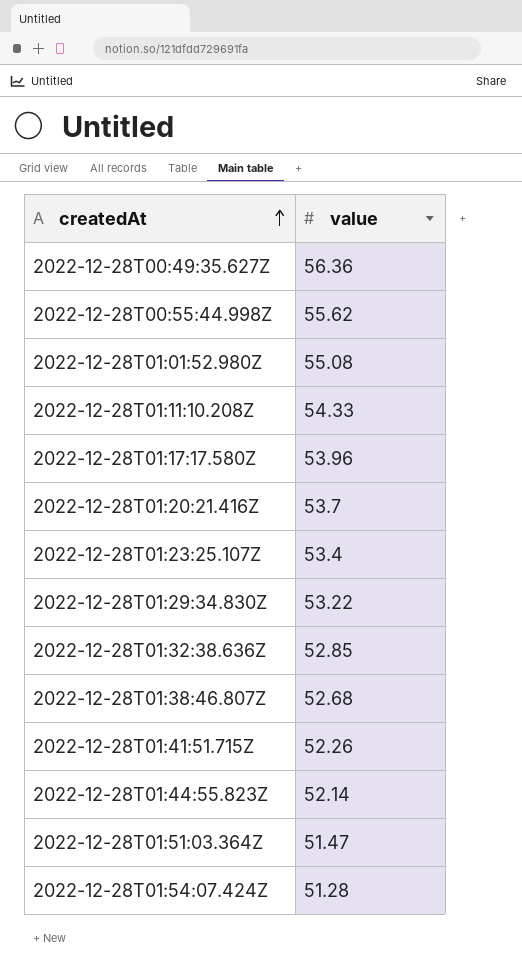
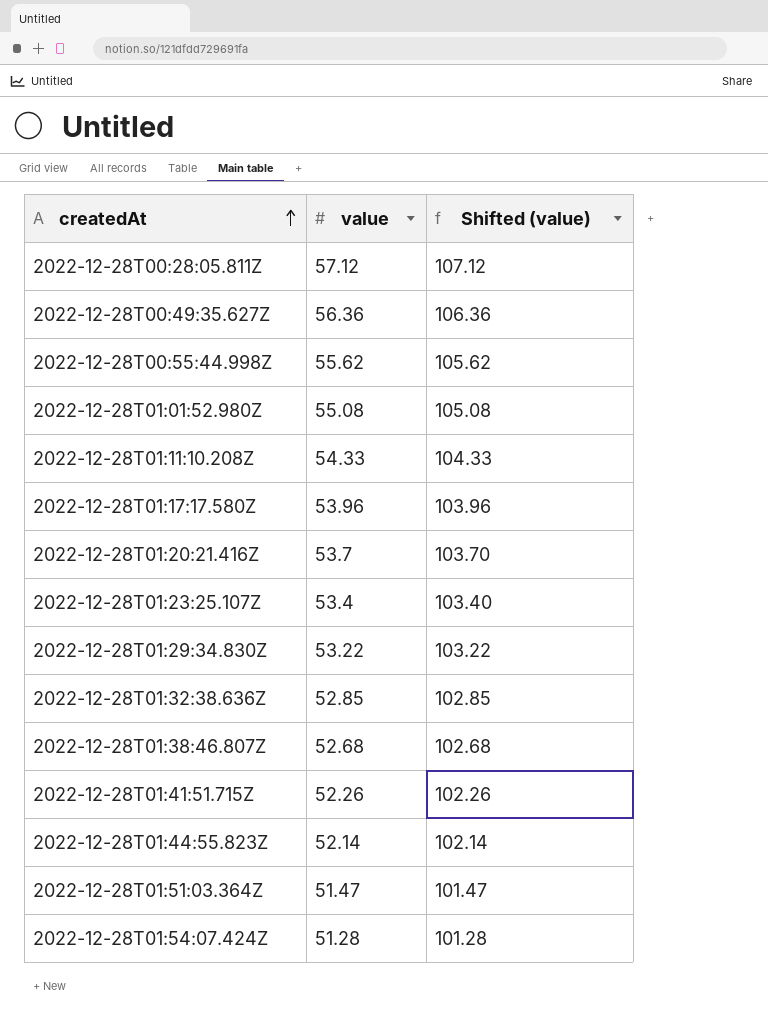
column Shifted (value) | formula: none -> [value] + 50
row 2022-12-28T00:28:05.811Z: none -> 57.12 | 107.12

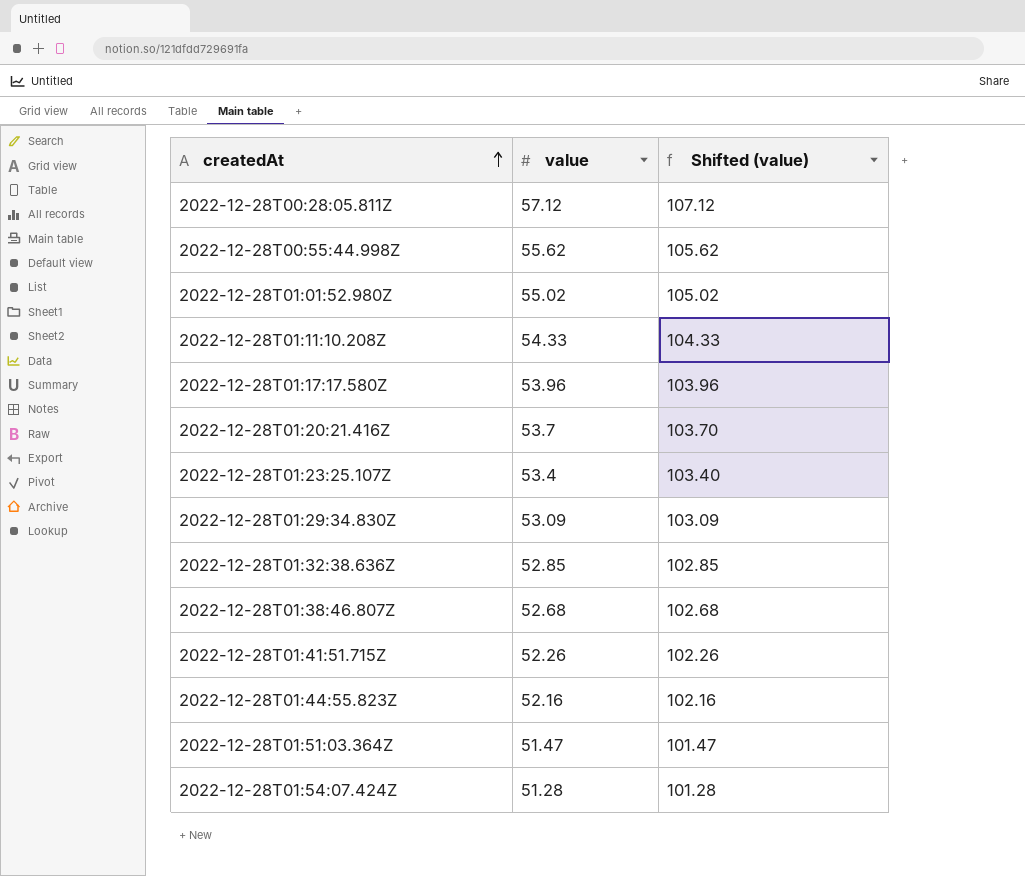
row 2022-12-28T00:49:35.627Z: 56.36 | 106.36 -> none
2022-12-28T01:01:52.980Z | value: 55.08 -> 55.02
2022-12-28T01:01:52.980Z | Shifted (value): 105.08 -> 105.02
2022-12-28T01:29:34.830Z | value: 53.22 -> 53.09
2022-12-28T01:29:34.830Z | Shifted (value): 103.22 -> 103.09
2022-12-28T01:44:55.823Z | value: 52.14 -> 52.16
2022-12-28T01:44:55.823Z | Shifted (value): 102.14 -> 102.16

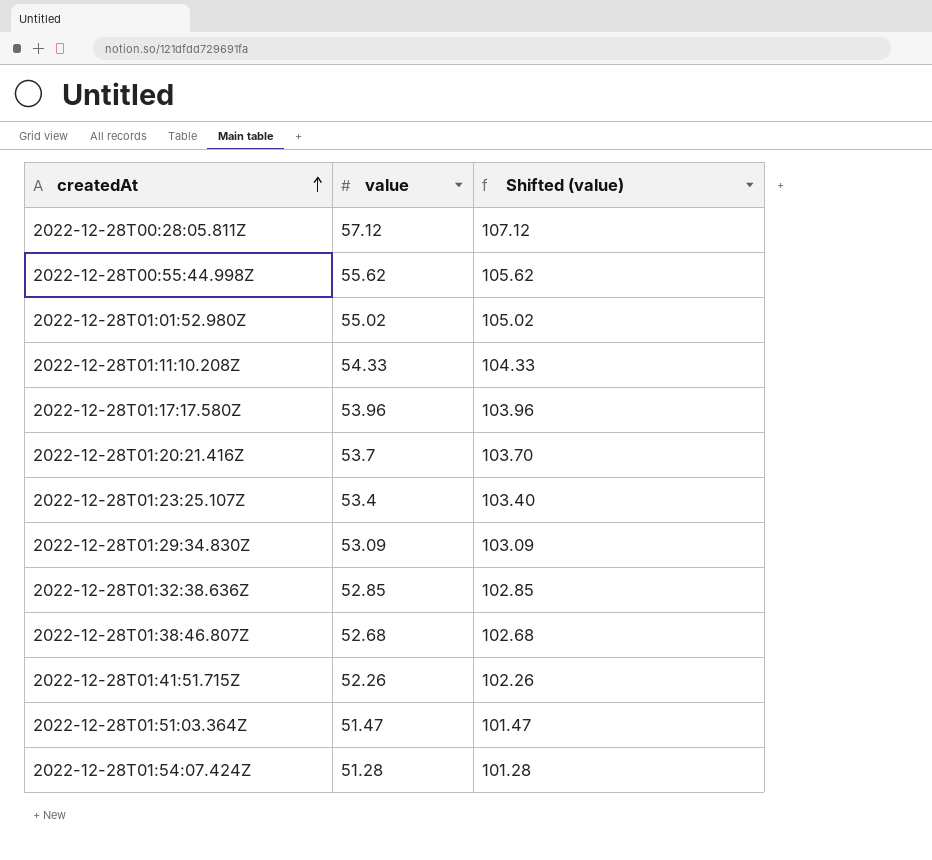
row 2022-12-28T01:44:55.823Z: 52.16 | 102.16 -> none

